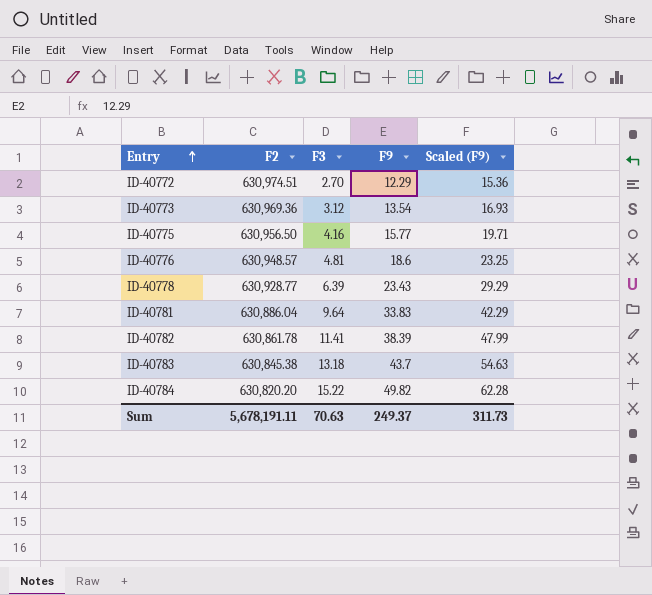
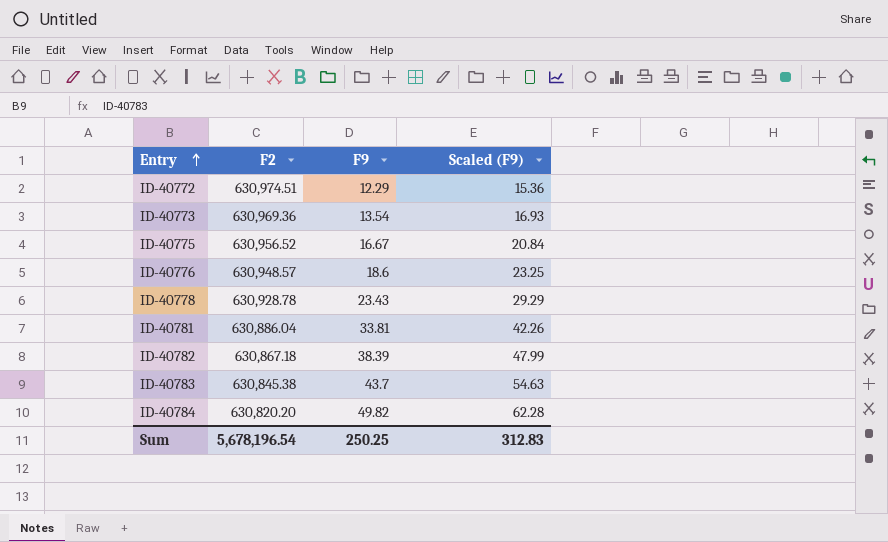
column F3 | position: 3 -> none
ID-40775 | F2: 630,956.50 -> 630,956.52
ID-40775 | F9: 15.77 -> 16.67
ID-40775 | Scaled (F9): 19.71 -> 20.84
ID-40778 | F2: 630,928.77 -> 630,928.78
ID-40781 | F9: 33.83 -> 33.81
ID-40781 | Scaled (F9): 42.29 -> 42.26
ID-40782 | F2: 630,861.78 -> 630,867.18
Sum | F2: 5,678,191.11 -> 5,678,196.54
Sum | F9: 249.37 -> 250.25
Sum | Scaled (F9): 311.73 -> 312.83

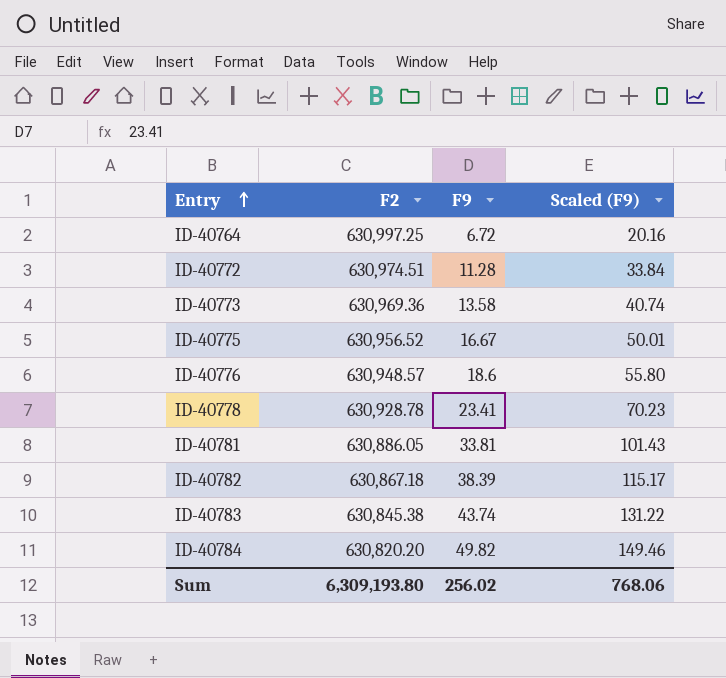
column Scaled (F9) | formula: [F9] * 1.25 -> [F9] * 3
row ID-40764: none -> 630,997.25 | 6.72 | 20.16
ID-40772 | F9: 12.29 -> 11.28
ID-40773 | F9: 13.54 -> 13.58
ID-40778 | F9: 23.43 -> 23.41
ID-40781 | F2: 630,886.04 -> 630,886.05
ID-40783 | F9: 43.7 -> 43.74
Sum | F2: 5,678,196.54 -> 6,309,193.80
Sum | F9: 250.25 -> 256.02
Sum | Scaled (F9): 312.83 -> 768.06

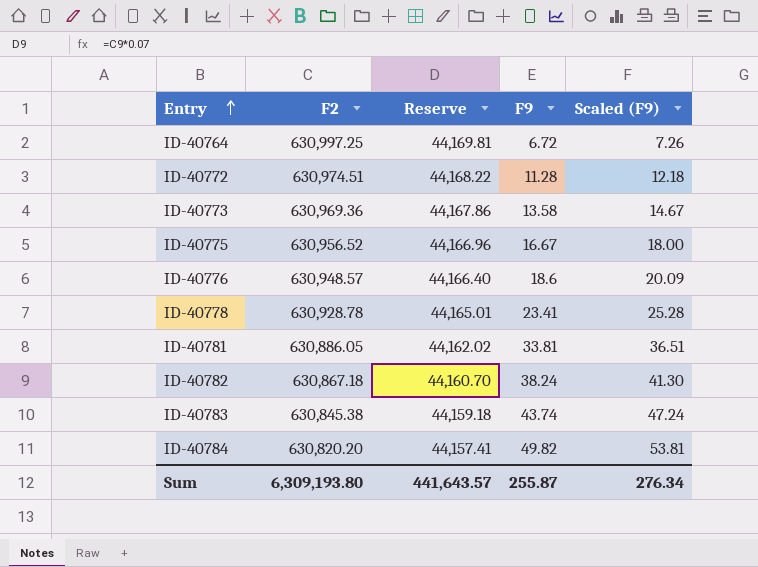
column Reserve | formula: none -> [F2] * 0.07
column Scaled (F9) | formula: [F9] * 3 -> [F9] * 1.08
ID-40782 | F9: 38.39 -> 38.24
Sum | F9: 256.02 -> 255.87
Sum | Scaled (F9): 768.06 -> 276.34

